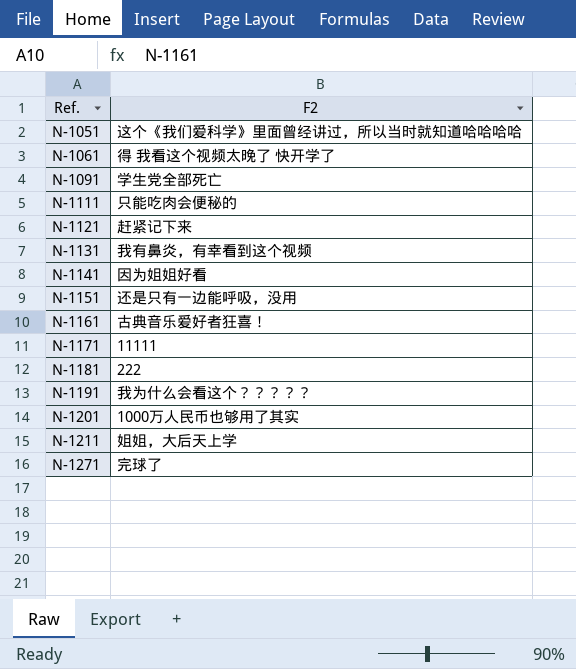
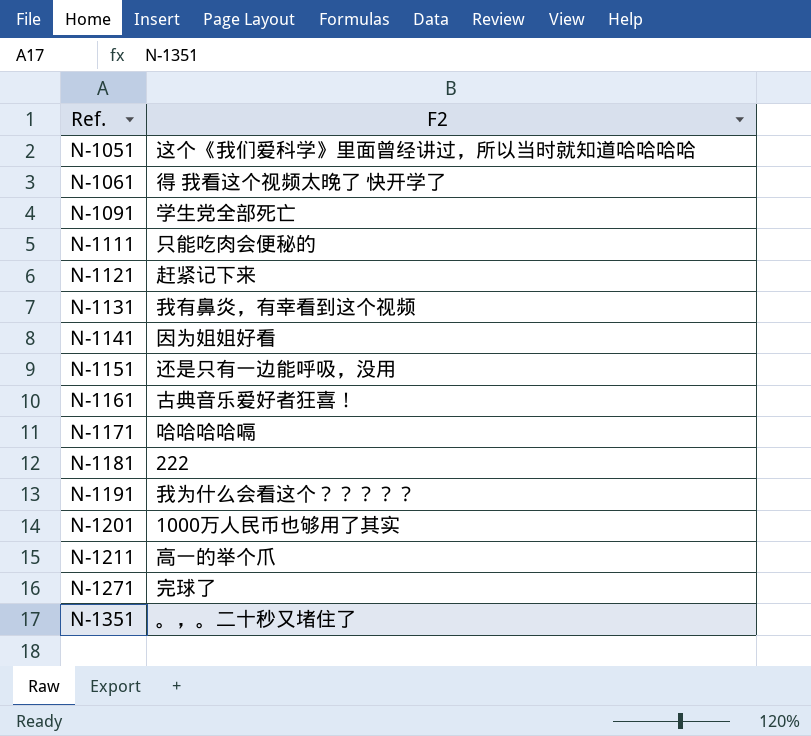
N-1171 | F2: 11111 -> 哈哈哈哈嗝
N-1211 | F2: 姐姐，大后天上学 -> 高一的举个爪
row N-1351: none -> 。，。二十秒又堵住了

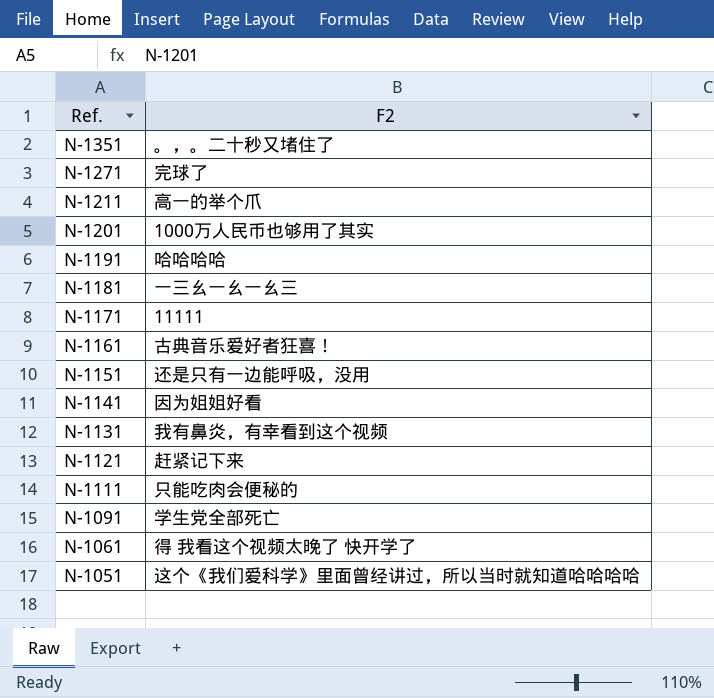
row order: Ref. ascending -> Ref. descending
N-1191 | F2: 我为什么会看这个？？？？？ -> 哈哈哈哈
N-1181 | F2: 222 -> 一三幺一幺一幺三
N-1171 | F2: 哈哈哈哈嗝 -> 11111

